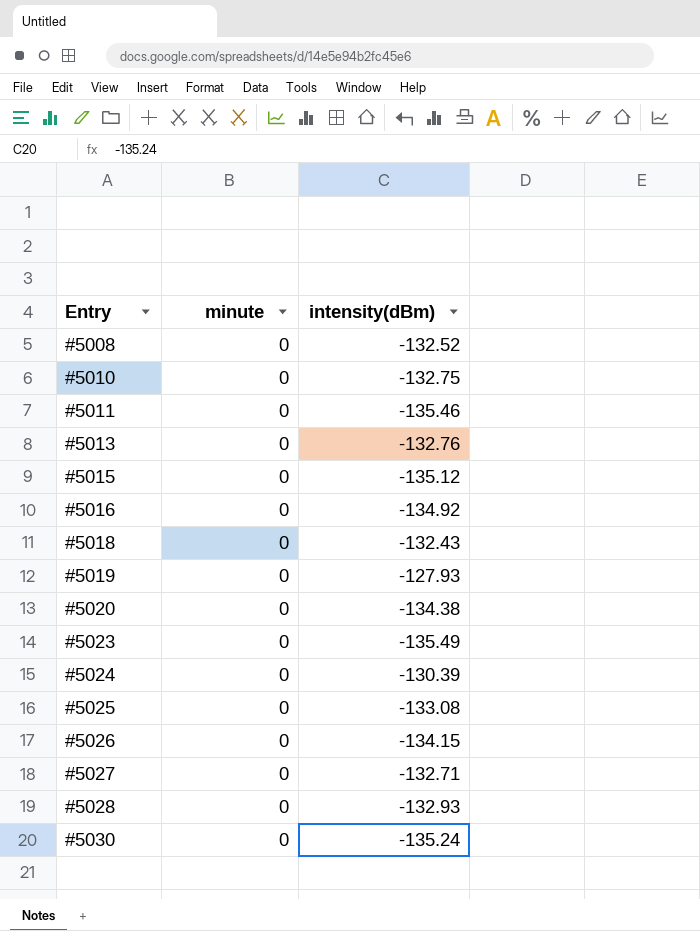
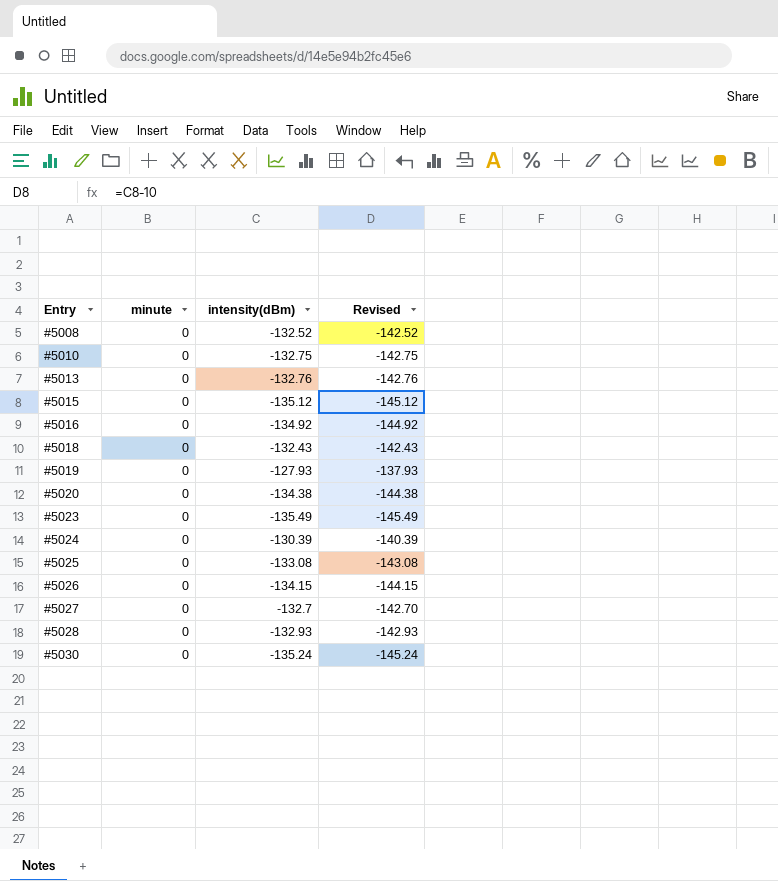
column Revised | formula: none -> [intensity(dBm)] - 10
row #5011: 0 | -135.46 -> none
#5027 | intensity(dBm): -132.71 -> -132.7

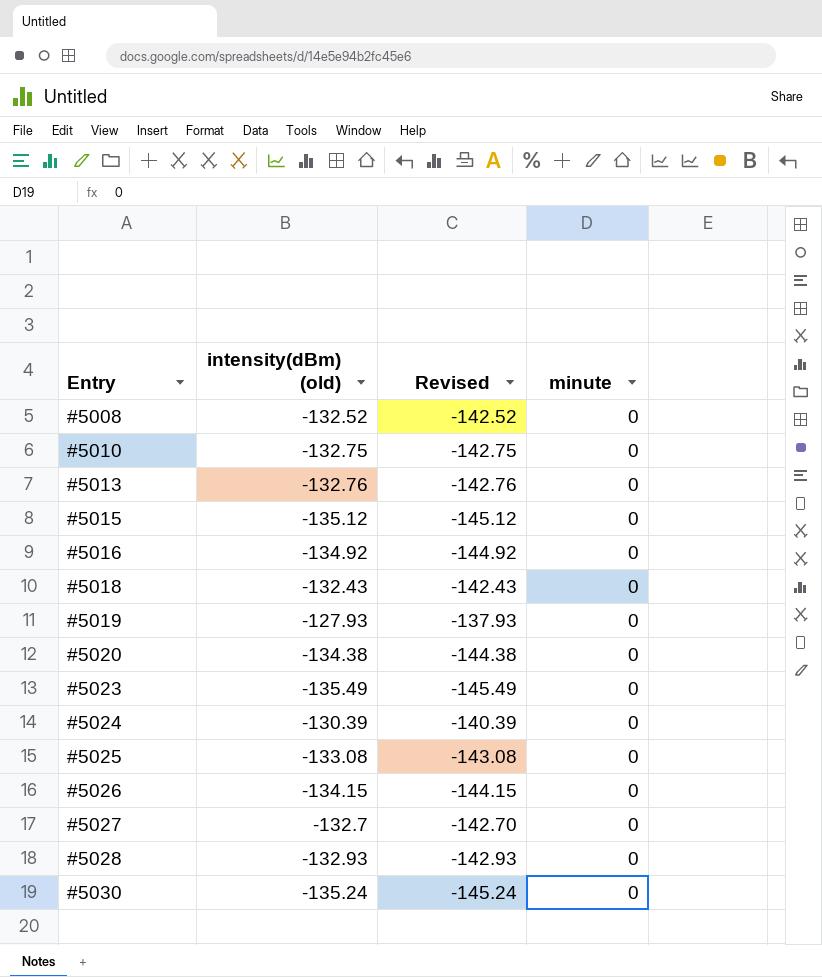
column name: intensity(dBm) -> intensity(dBm) (old)
column minute | position: 2 -> 4

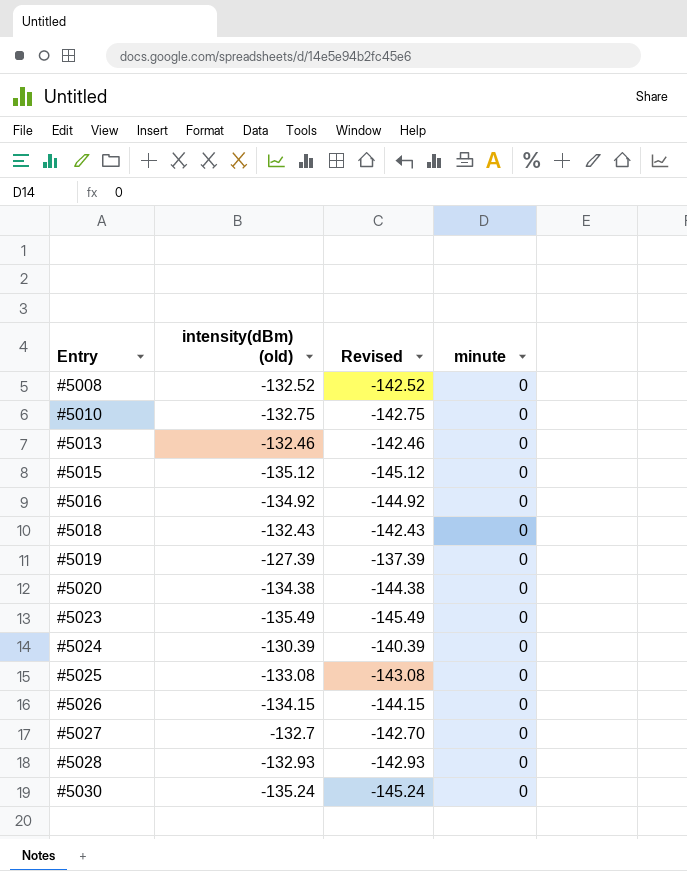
#5013 | intensity(dBm) (old): -132.76 -> -132.46
#5013 | Revised: -142.76 -> -142.46
#5019 | intensity(dBm) (old): -127.93 -> -127.39
#5019 | Revised: -137.93 -> -137.39

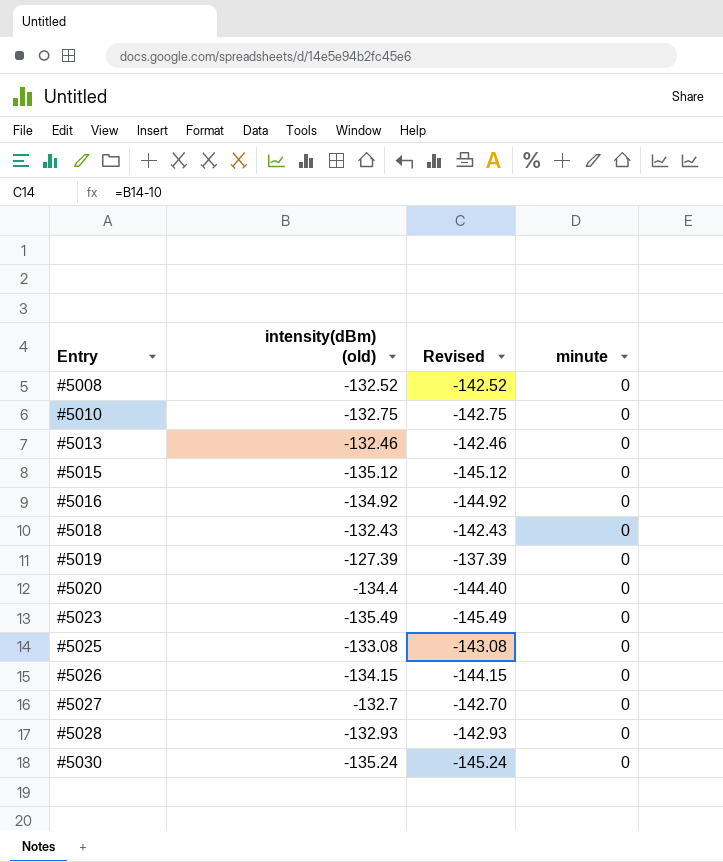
row #5024: -130.39 | -140.39 | 0 -> none
#5020 | intensity(dBm) (old): -134.38 -> -134.4
#5020 | Revised: -144.38 -> -144.40

